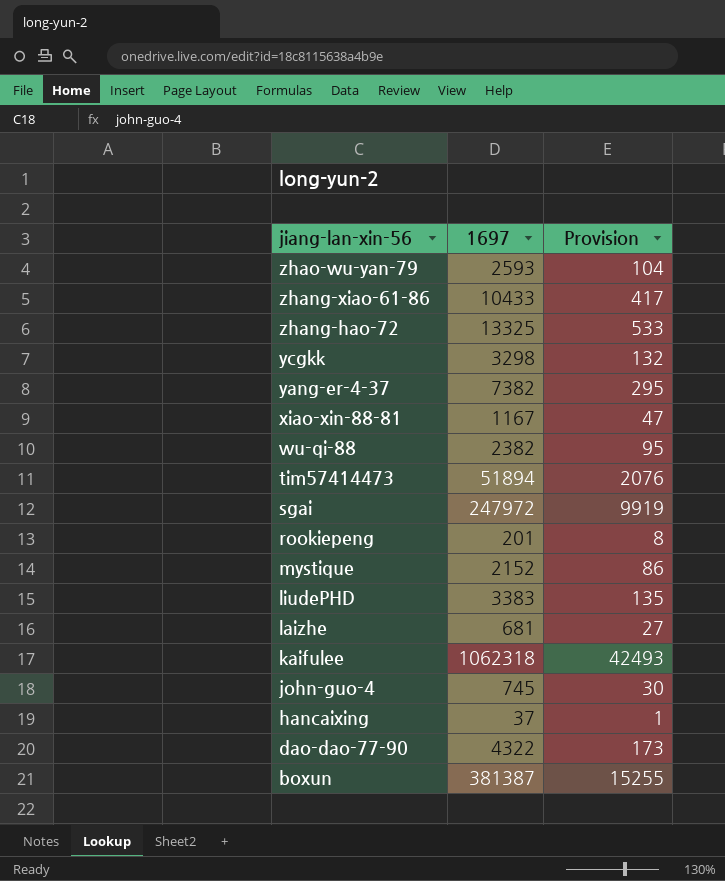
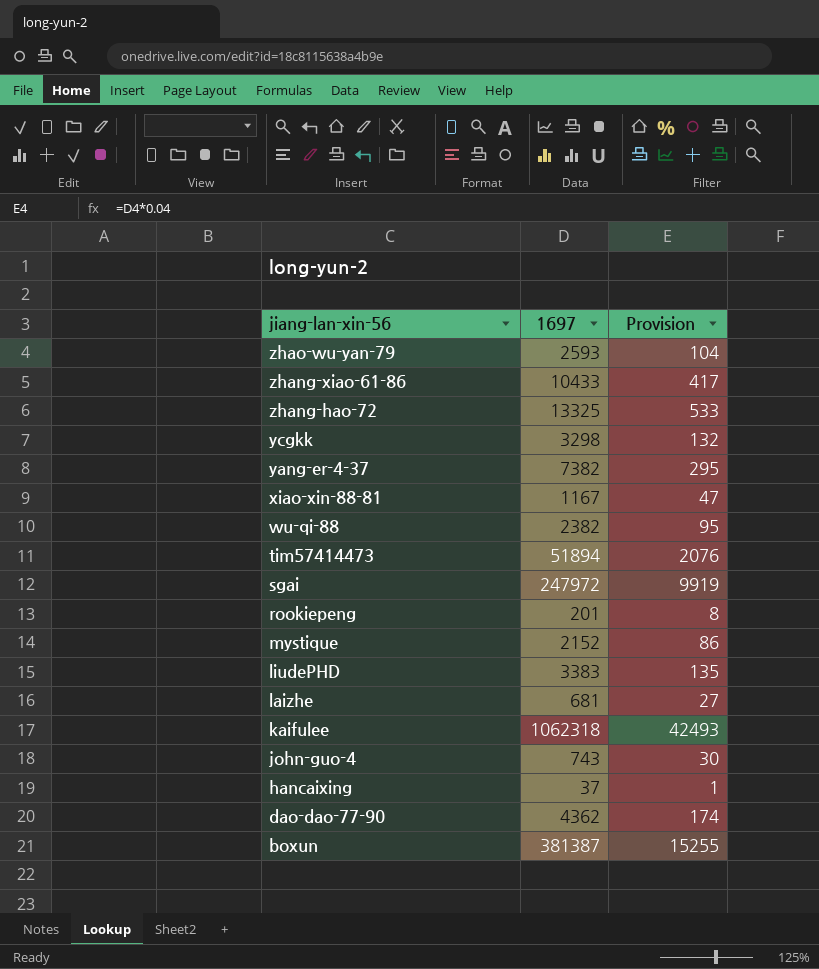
john-guo-4 | 1697: 745 -> 743
dao-dao-77-90 | 1697: 4322 -> 4362
dao-dao-77-90 | Provision: 173 -> 174

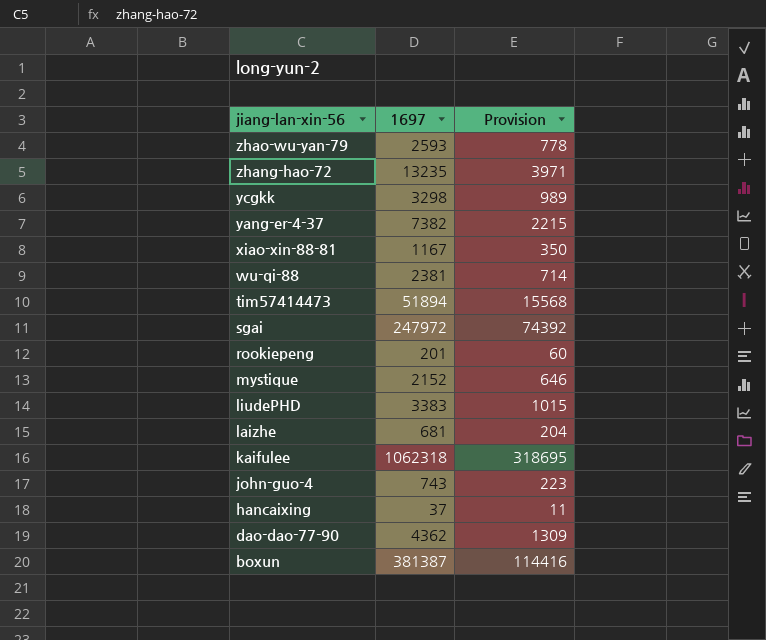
column Provision | formula: [1697] * 0.04 -> [1697] * 0.3
row zhang-xiao-61-86: 10433 | 417 -> none
zhang-hao-72 | 1697: 13325 -> 13235
wu-qi-88 | 1697: 2382 -> 2381

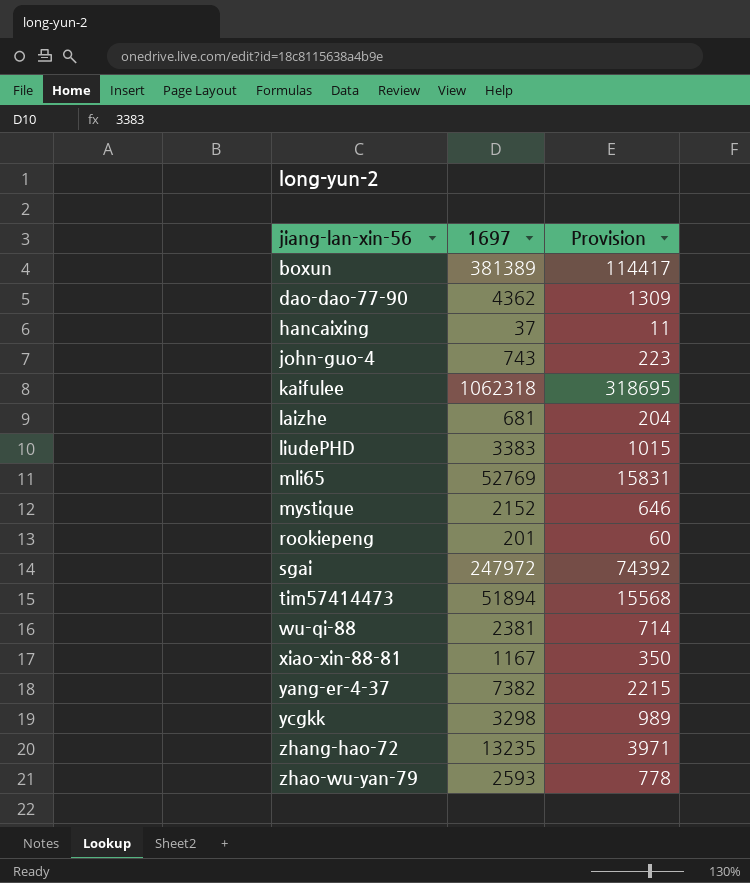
row order: jiang-lan-xin-56 descending -> jiang-lan-xin-56 ascending
boxun | 1697: 381387 -> 381389
boxun | Provision: 114416 -> 114417
row mli65: none -> 52769 | 15831

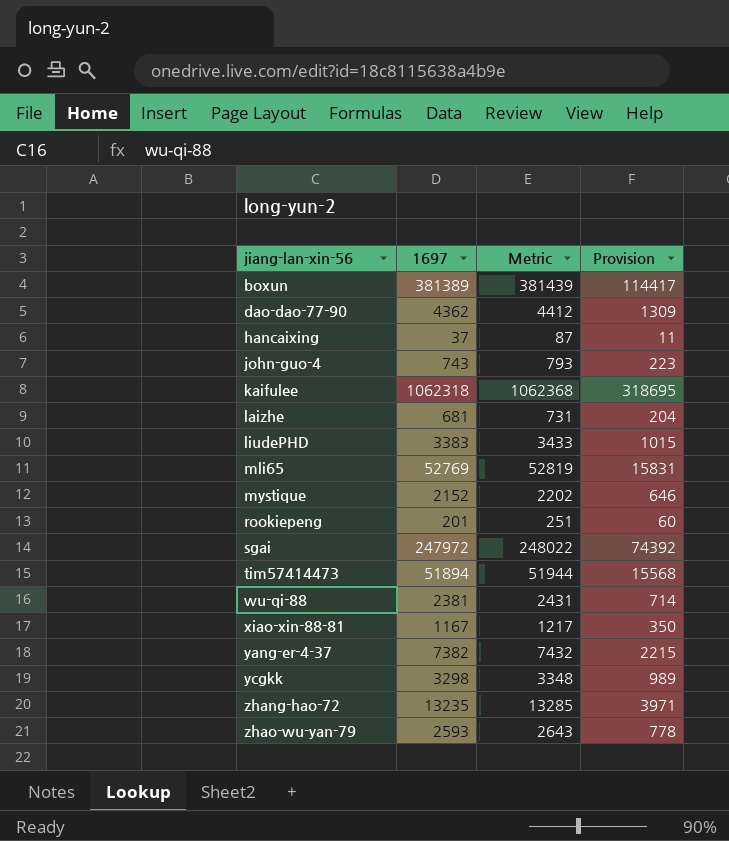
column Metric | formula: none -> [1697] + 50

